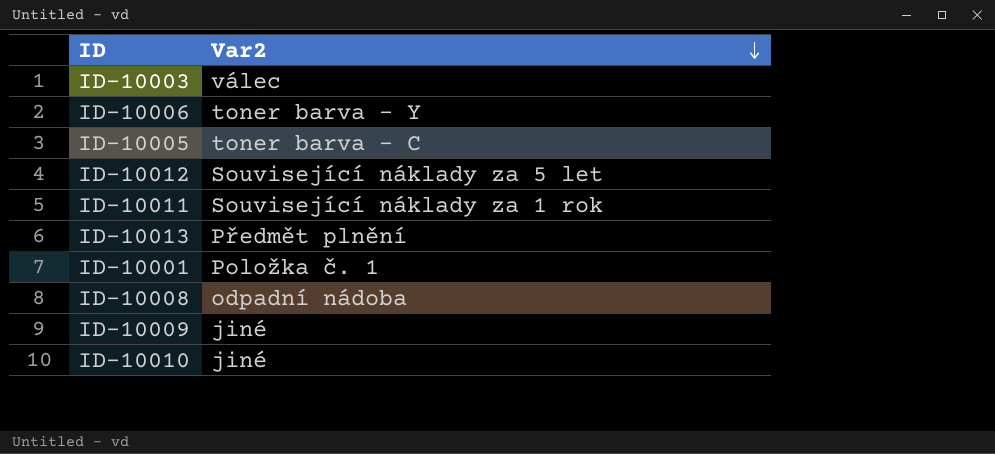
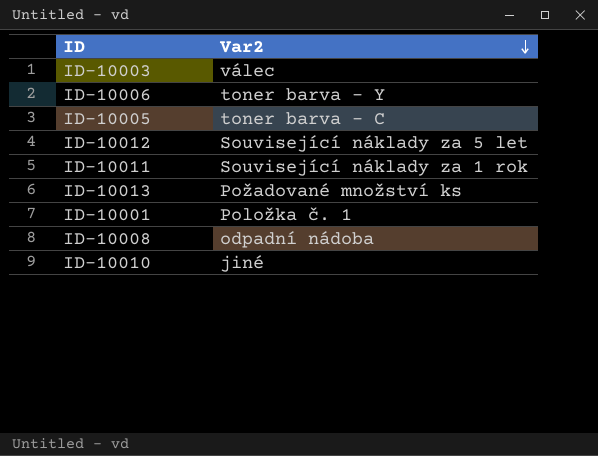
row ID-10009: jiné -> none
ID-10013 | Var2: Předmět plnění -> Požadované množství ks

